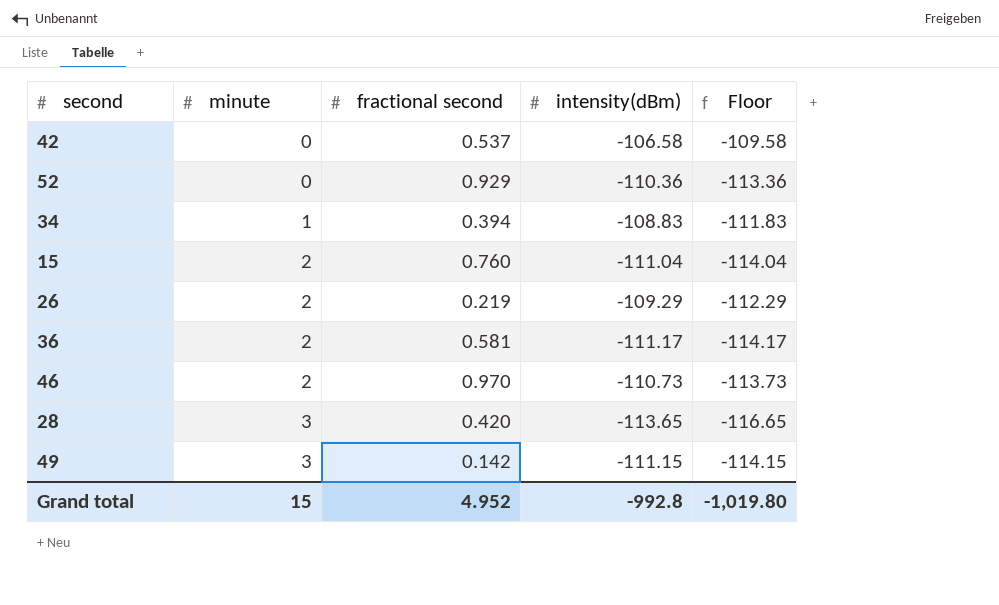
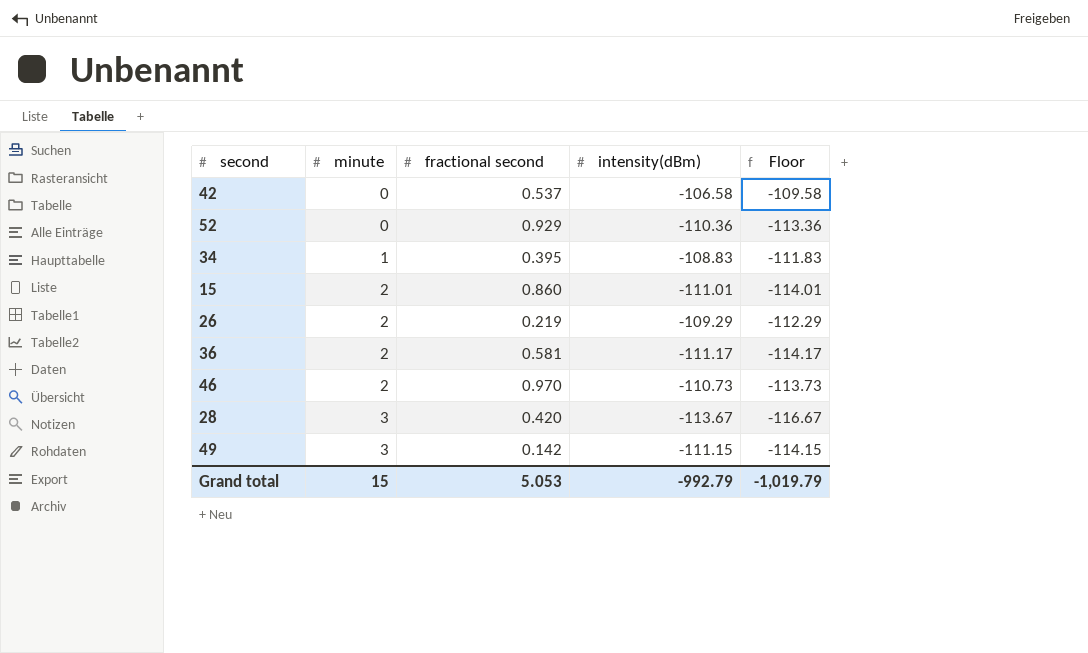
34 | fractional second: 0.394 -> 0.395
15 | fractional second: 0.760 -> 0.860
15 | intensity(dBm): -111.04 -> -111.01
15 | Floor: -114.04 -> -114.01
28 | intensity(dBm): -113.65 -> -113.67
28 | Floor: -116.65 -> -116.67
Grand total | fractional second: 4.952 -> 5.053
Grand total | intensity(dBm): -992.8 -> -992.79
Grand total | Floor: -1,019.80 -> -1,019.79

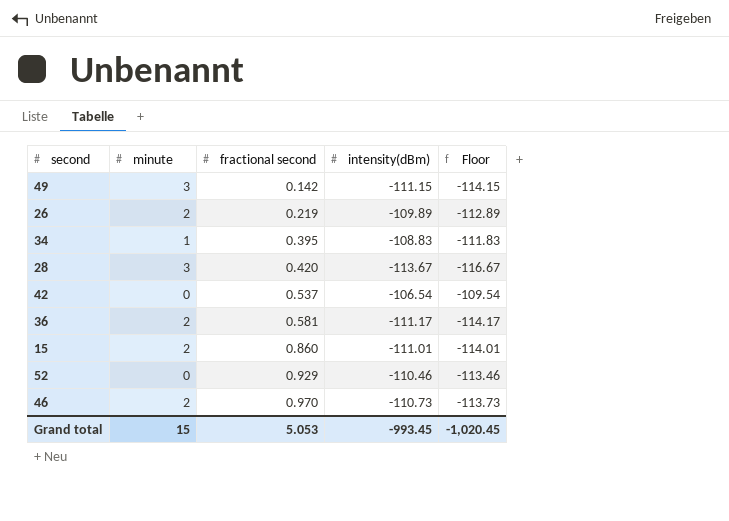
row order: minute ascending -> fractional second ascending
26 | intensity(dBm): -109.29 -> -109.89
26 | Floor: -112.29 -> -112.89
42 | intensity(dBm): -106.58 -> -106.54
42 | Floor: -109.58 -> -109.54
52 | intensity(dBm): -110.36 -> -110.46
52 | Floor: -113.36 -> -113.46
Grand total | intensity(dBm): -992.79 -> -993.45
Grand total | Floor: -1,019.79 -> -1,020.45

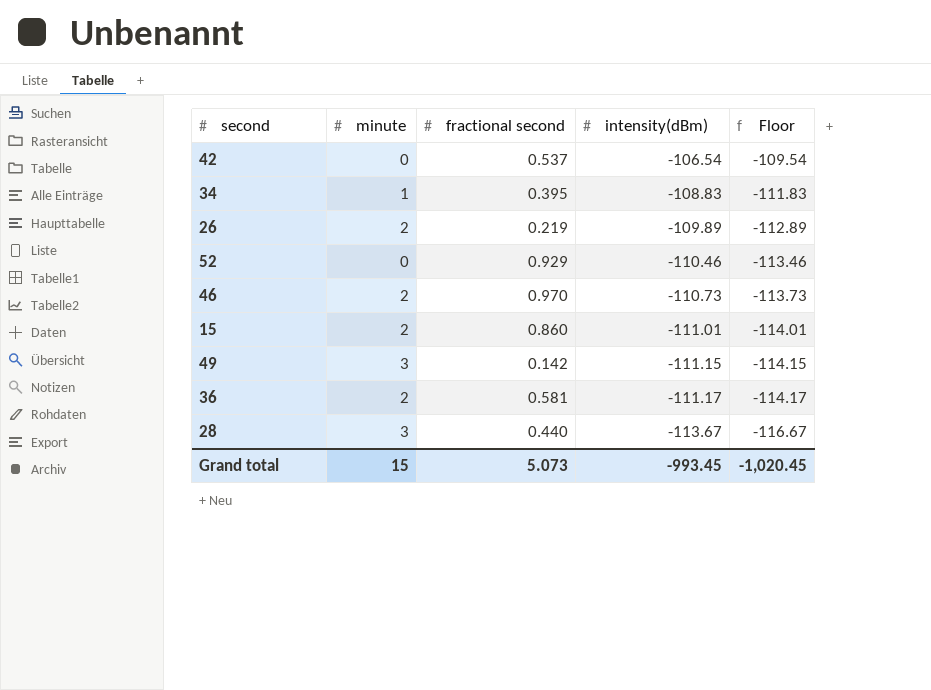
row order: fractional second ascending -> intensity(dBm) descending
28 | fractional second: 0.420 -> 0.440
Grand total | fractional second: 5.053 -> 5.073

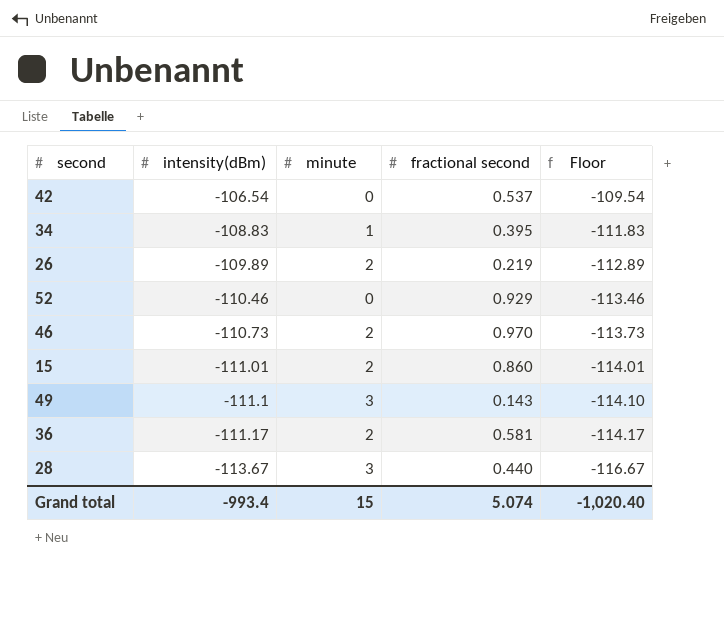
column intensity(dBm) | position: 4 -> 2
49 | intensity(dBm): -111.15 -> -111.1
49 | fractional second: 0.142 -> 0.143
49 | Floor: -114.15 -> -114.10
Grand total | intensity(dBm): -993.45 -> -993.4
Grand total | fractional second: 5.073 -> 5.074
Grand total | Floor: -1,020.45 -> -1,020.40

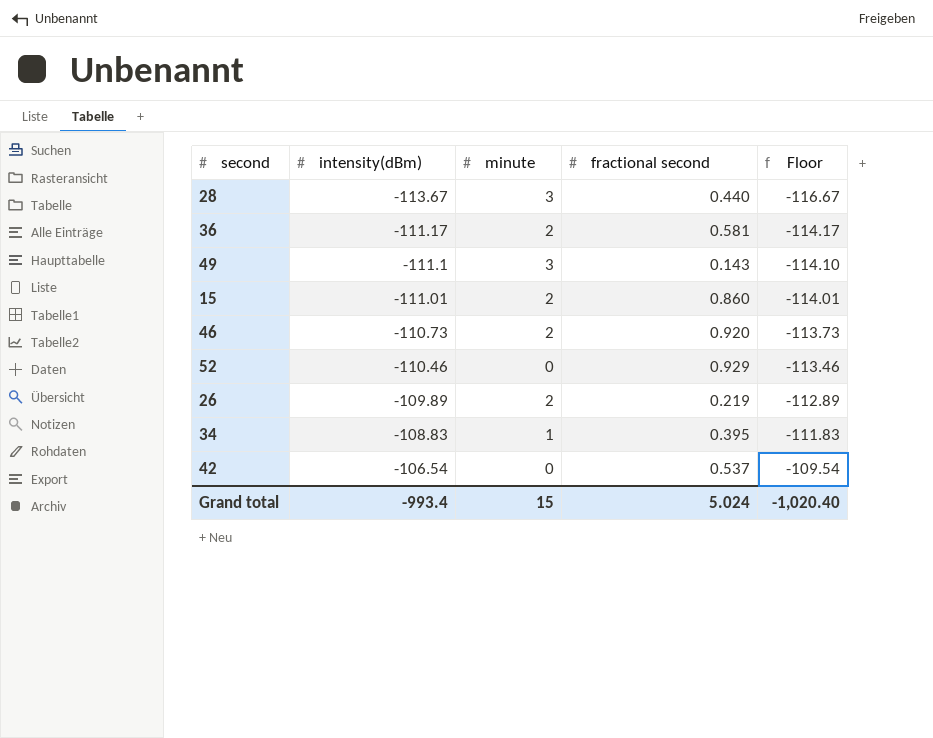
row order: intensity(dBm) descending -> intensity(dBm) ascending
46 | fractional second: 0.970 -> 0.920
Grand total | fractional second: 5.074 -> 5.024

